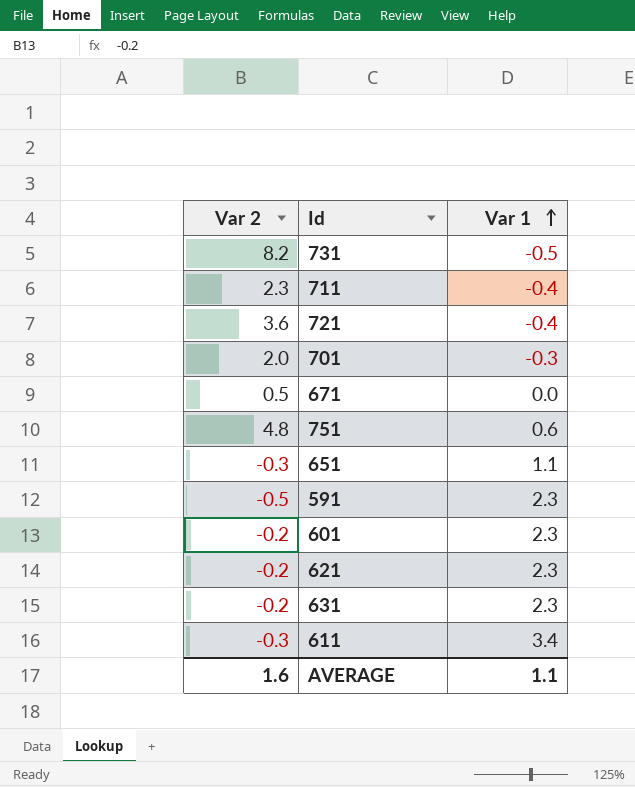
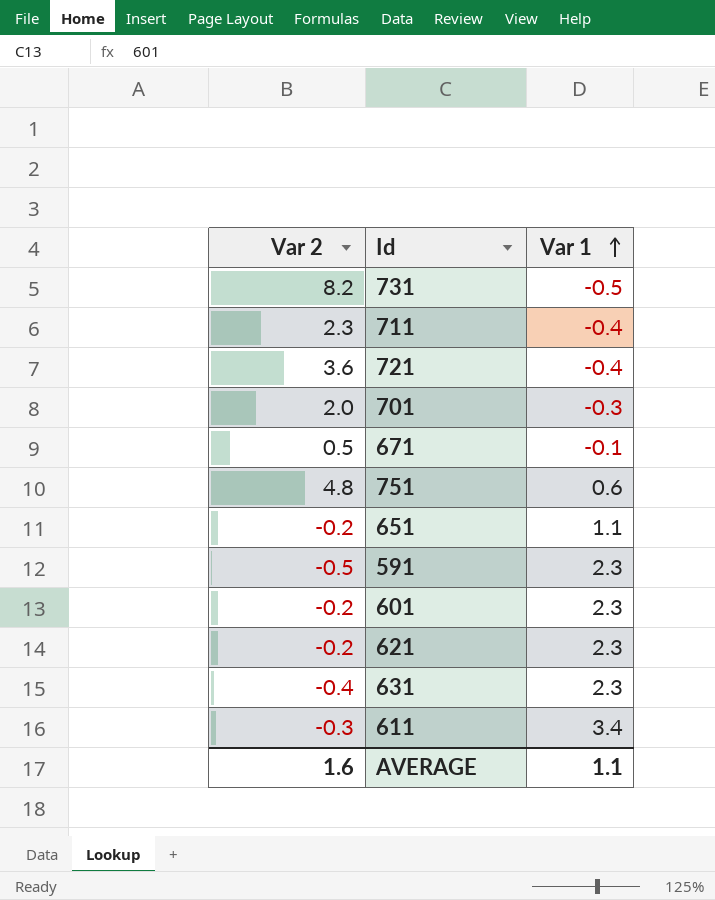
671 | Var 1: 0.0 -> -0.1
651 | Var 2: -0.3 -> -0.2
631 | Var 2: -0.2 -> -0.4

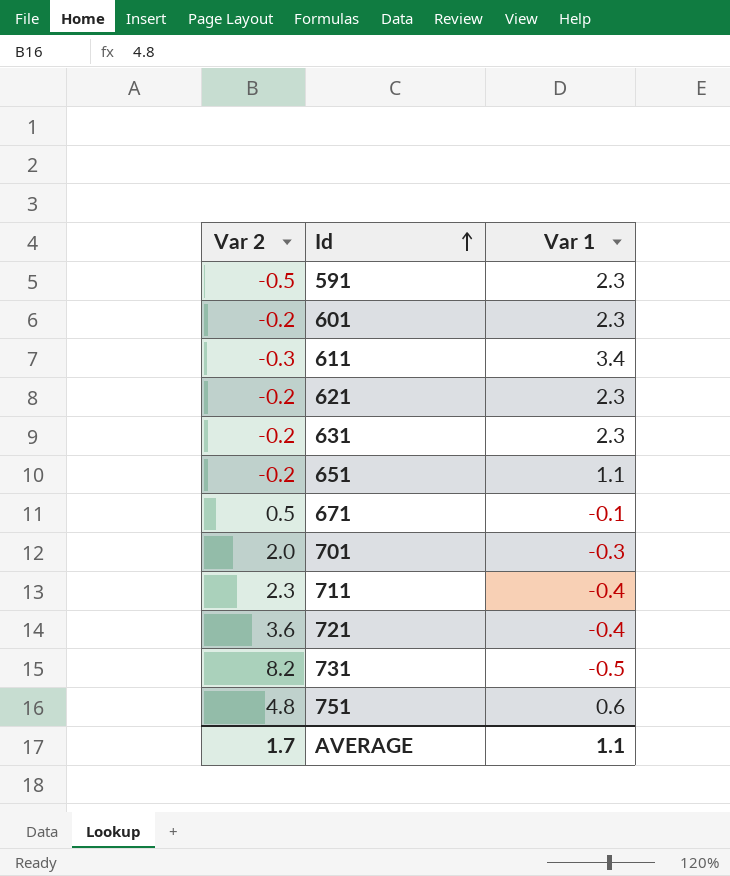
row order: Var 1 ascending -> Id ascending
631 | Var 2: -0.4 -> -0.2
AVERAGE | Var 2: 1.6 -> 1.7

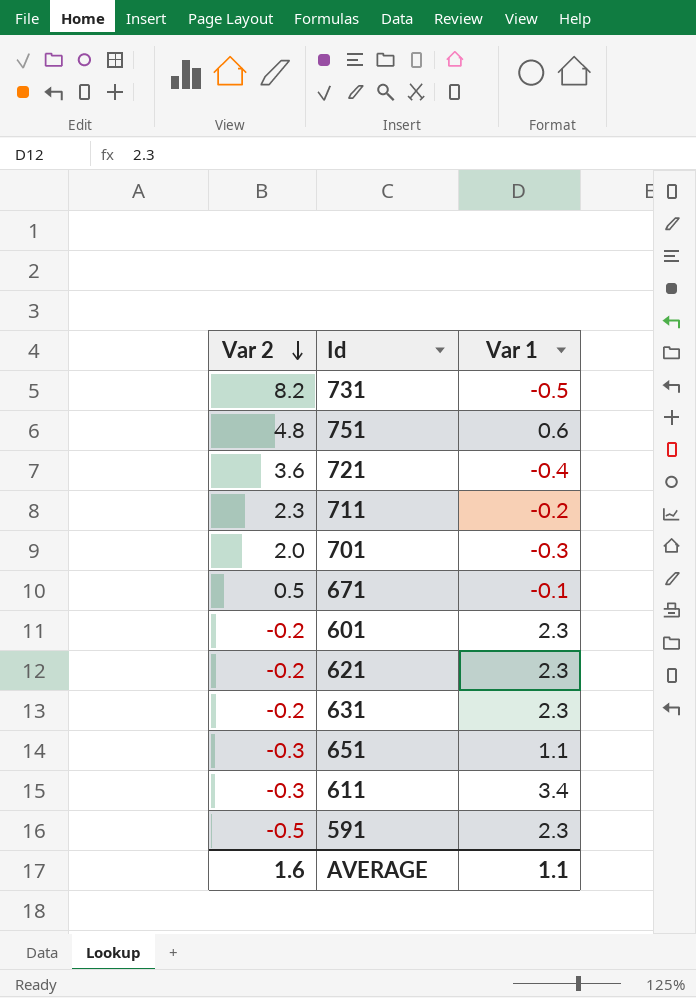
row order: Id ascending -> Var 2 descending
711 | Var 1: -0.4 -> -0.2
651 | Var 2: -0.2 -> -0.3
AVERAGE | Var 2: 1.7 -> 1.6

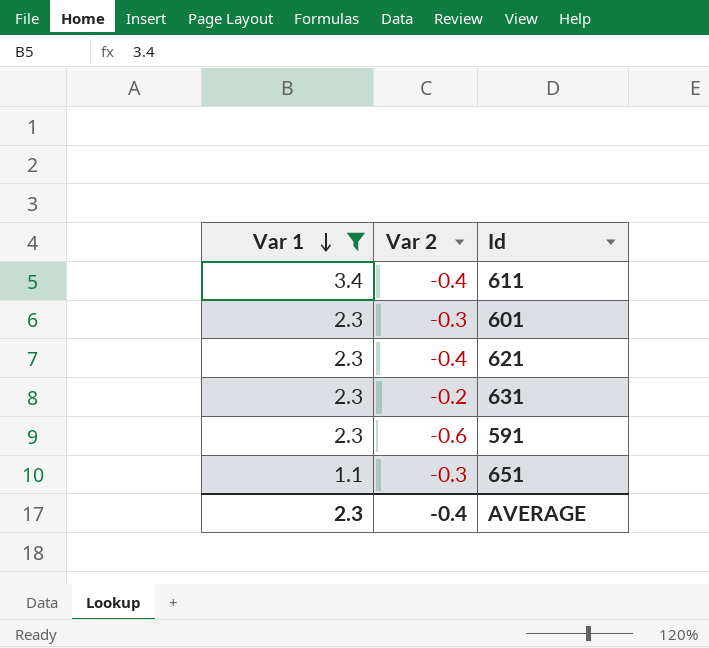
filter: none -> Var 1 >= 1.1
row order: Var 2 descending -> Var 1 descending
column Var 1 | position: 3 -> 1
611 | Var 2: -0.3 -> -0.4
601 | Var 2: -0.2 -> -0.3
621 | Var 2: -0.2 -> -0.4
591 | Var 2: -0.5 -> -0.6
AVERAGE | Var 1: 1.1 -> 2.3
AVERAGE | Var 2: 1.6 -> -0.4

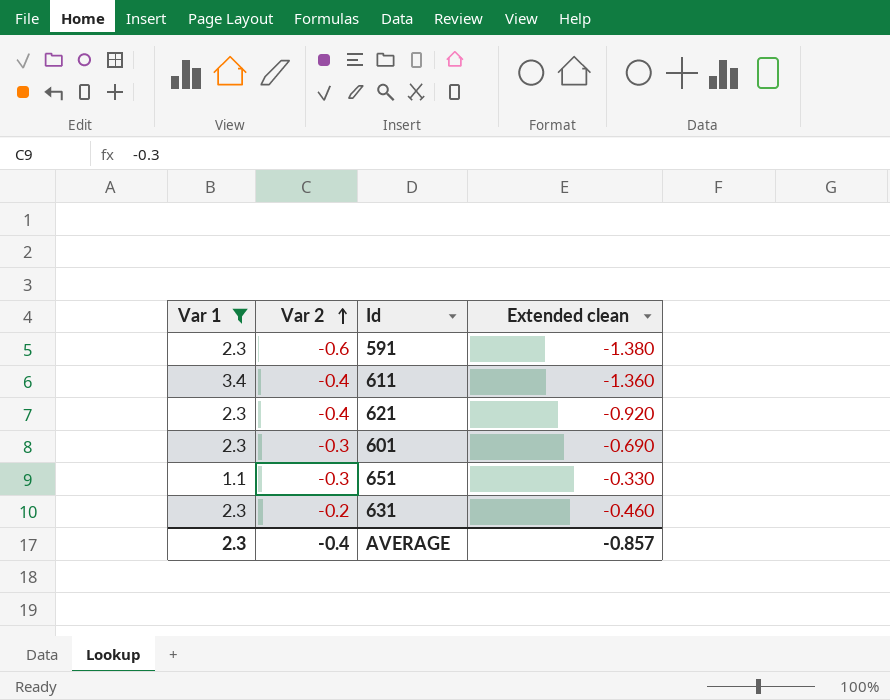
row order: Var 1 descending -> Var 2 ascending
column Extended clean | formula: none -> [Var 1] * [Var 2]

